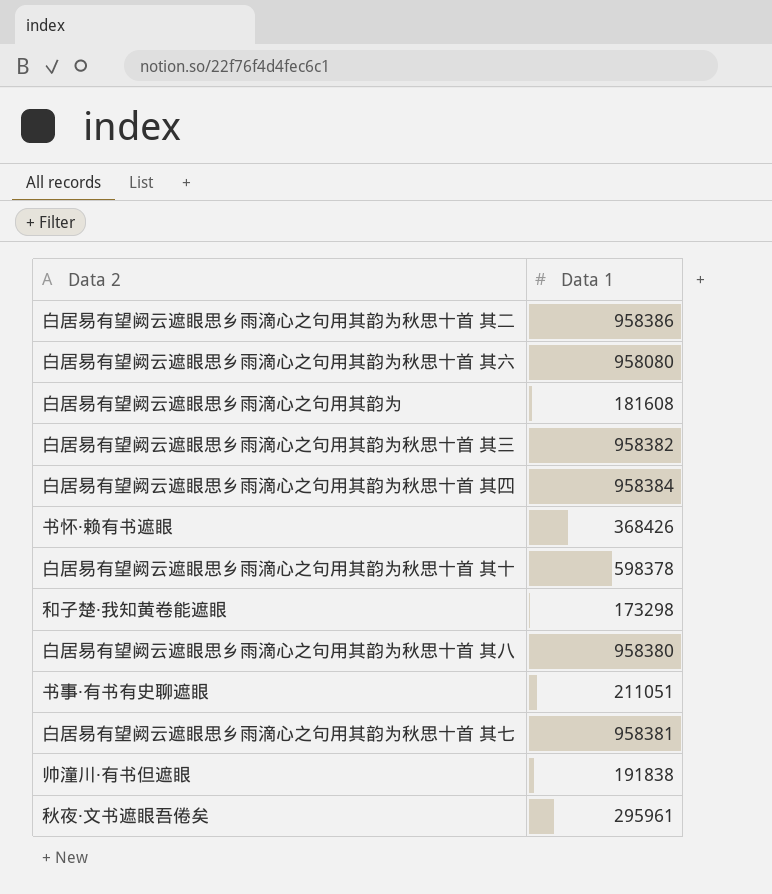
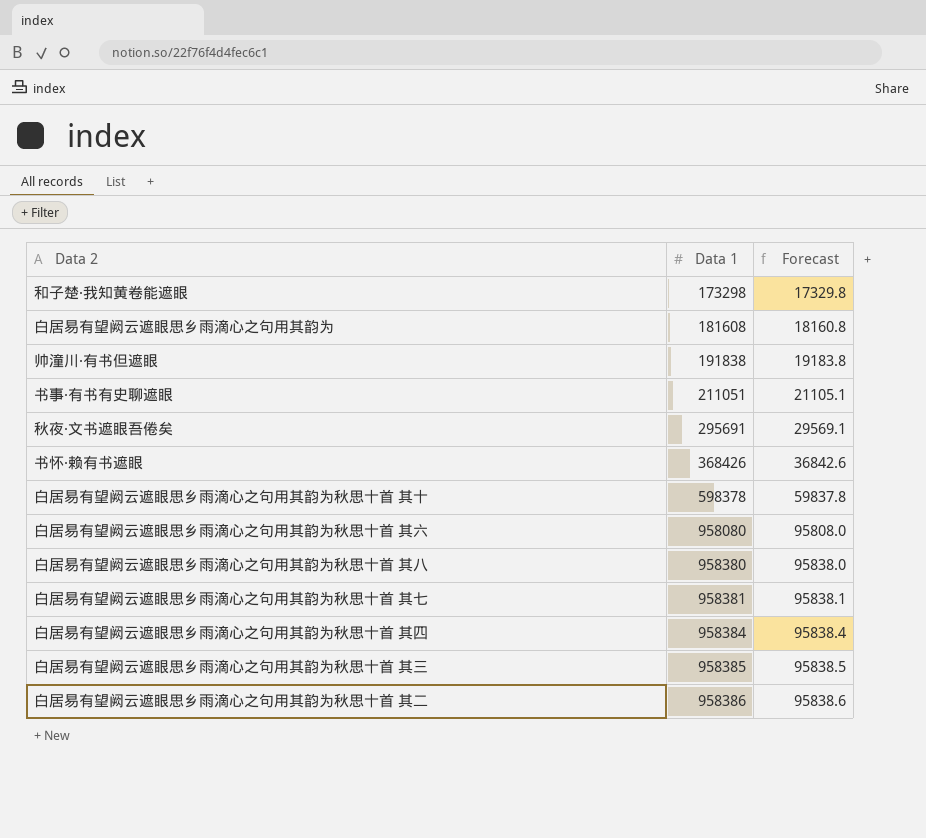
row order: none -> Data 1 ascending
column Forecast | formula: none -> [Data 1] * 0.1
秋夜·文书遮眼吾倦矣 | Data 1: 295961 -> 295691
白居易有望阙云遮眼思乡雨滴心之句用其韵为秋思十首 其三 | Data 1: 958382 -> 958385

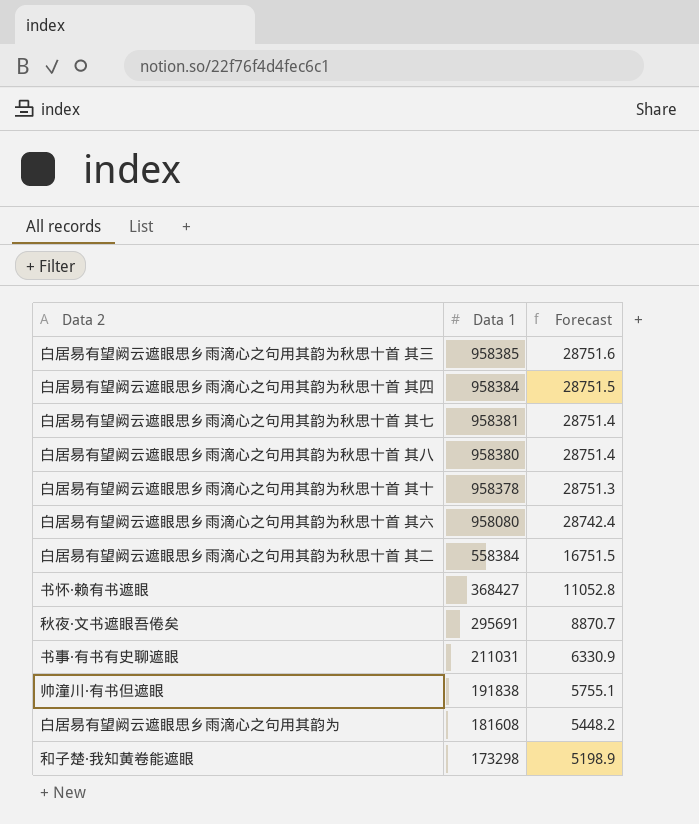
row order: Data 1 ascending -> Data 1 descending
column Forecast | formula: [Data 1] * 0.1 -> [Data 1] * 0.03
白居易有望阙云遮眼思乡雨滴心之句用其韵为秋思十首 其十 | Data 1: 598378 -> 958378
白居易有望阙云遮眼思乡雨滴心之句用其韵为秋思十首 其二 | Data 1: 958386 -> 558384
书怀·赖有书遮眼 | Data 1: 368426 -> 368427
书事·有书有史聊遮眼 | Data 1: 211051 -> 211031

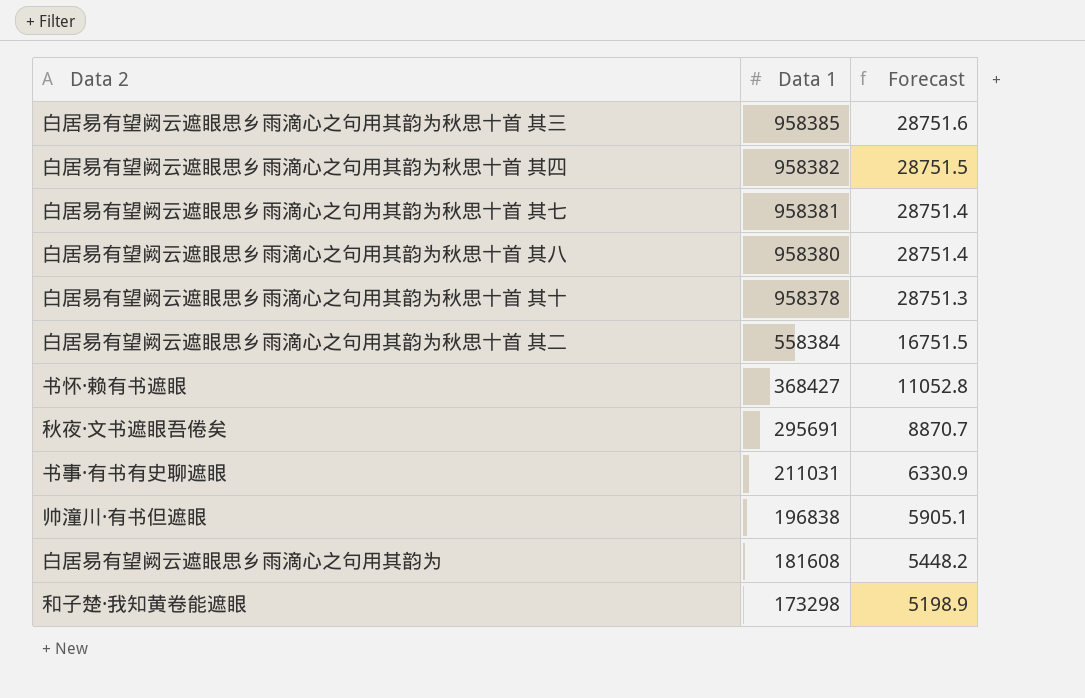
row 白居易有望阙云遮眼思乡雨滴心之句用其韵为秋思十首 其六: 958080 | 28742.4 -> none
白居易有望阙云遮眼思乡雨滴心之句用其韵为秋思十首 其四 | Data 1: 958384 -> 958382
帅潼川·有书但遮眼 | Data 1: 191838 -> 196838
帅潼川·有书但遮眼 | Forecast: 5755.1 -> 5905.1

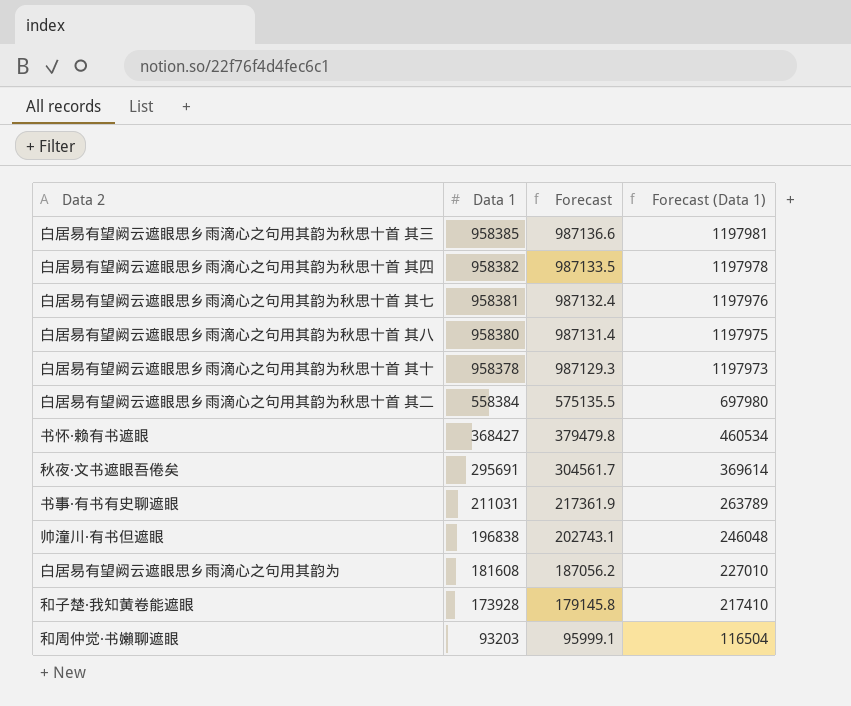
column Forecast | formula: [Data 1] * 0.03 -> [Data 1] * 1.03
column Forecast (Data 1) | formula: none -> [Data 1] * 1.25
和子楚·我知黄卷能遮眼 | Data 1: 173298 -> 173928
row 和周仲觉·书嬾聊遮眼: none -> 93203 | 95999.1 | 116504

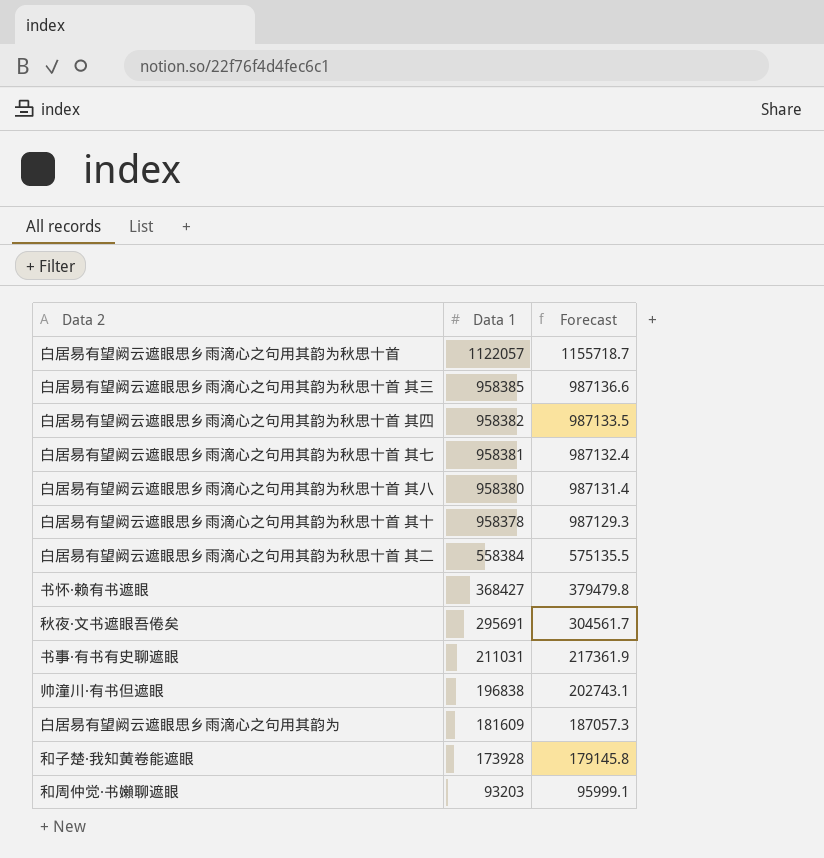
column Forecast (Data 1) | formula: [Data 1] * 1.25 -> none
row 白居易有望阙云遮眼思乡雨滴心之句用其韵为秋思十首: none -> 1122057 | 1155718.7
白居易有望阙云遮眼思乡雨滴心之句用其韵为 | Data 1: 181608 -> 181609
白居易有望阙云遮眼思乡雨滴心之句用其韵为 | Forecast: 187056.2 -> 187057.3

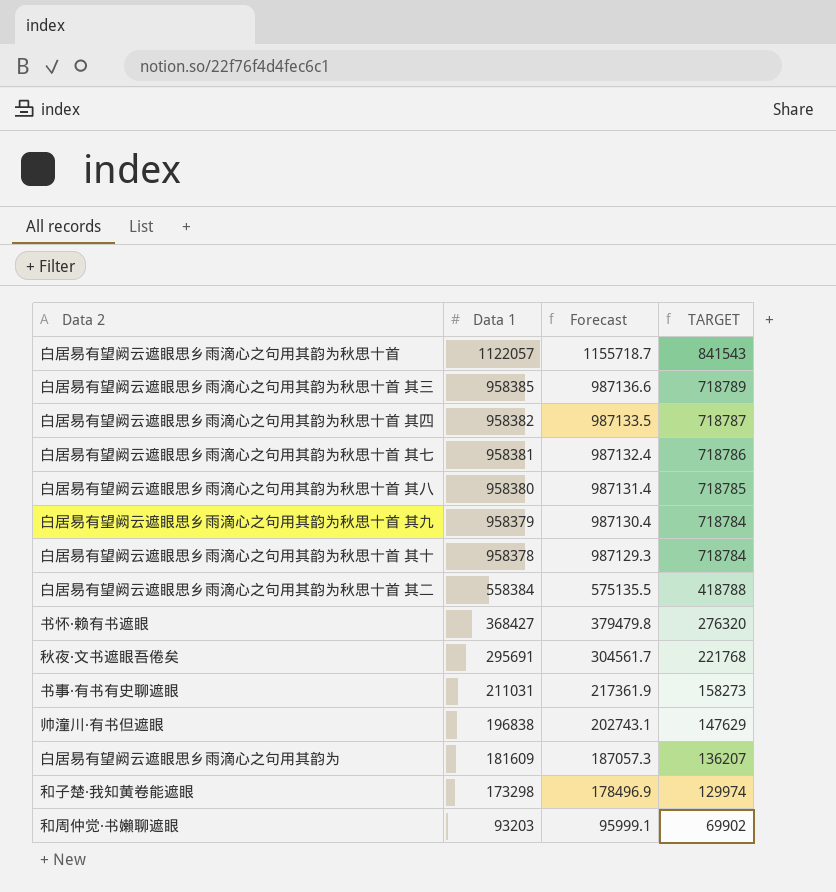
column TARGET | formula: none -> [Data 1] * 0.75
row 白居易有望阙云遮眼思乡雨滴心之句用其韵为秋思十首 其九: none -> 958379 | 987130.4 | 718784
和子楚·我知黄卷能遮眼 | Data 1: 173928 -> 173298
和子楚·我知黄卷能遮眼 | Forecast: 179145.8 -> 178496.9

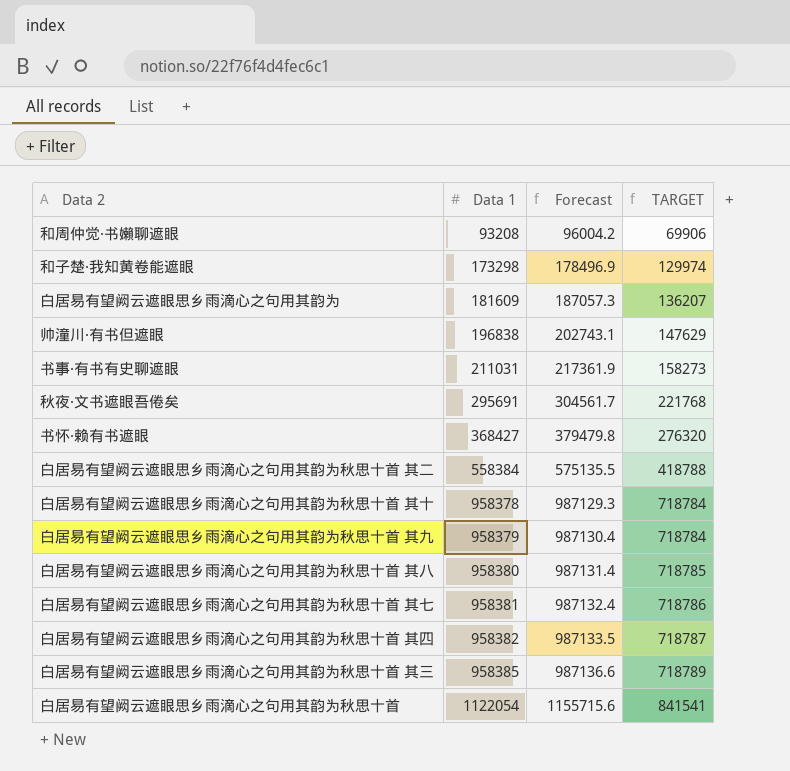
row order: Data 1 descending -> Data 1 ascending
和周仲觉·书嬾聊遮眼 | Data 1: 93203 -> 93208
和周仲觉·书嬾聊遮眼 | Forecast: 95999.1 -> 96004.2
和周仲觉·书嬾聊遮眼 | TARGET: 69902 -> 69906
白居易有望阙云遮眼思乡雨滴心之句用其韵为秋思十首 | Data 1: 1122057 -> 1122054
白居易有望阙云遮眼思乡雨滴心之句用其韵为秋思十首 | Forecast: 1155718.7 -> 1155715.6
白居易有望阙云遮眼思乡雨滴心之句用其韵为秋思十首 | TARGET: 841543 -> 841541

